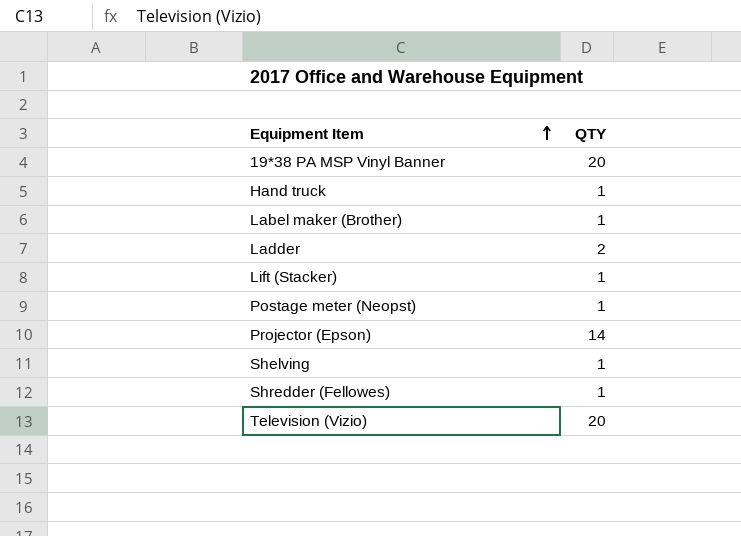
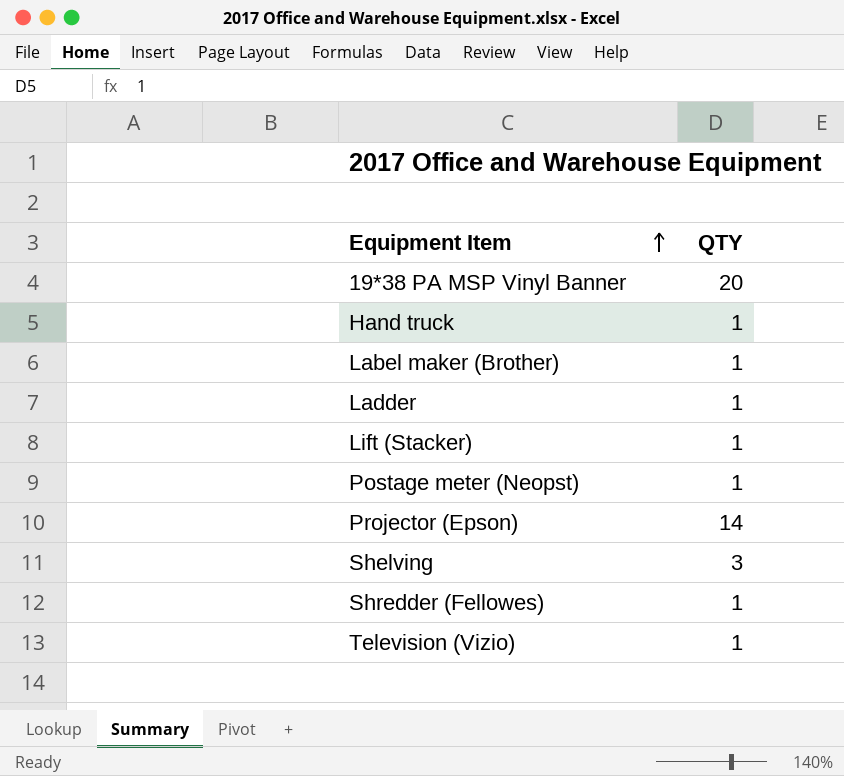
Ladder | QTY: 2 -> 1
Shelving | QTY: 1 -> 3
Television (Vizio) | QTY: 20 -> 1

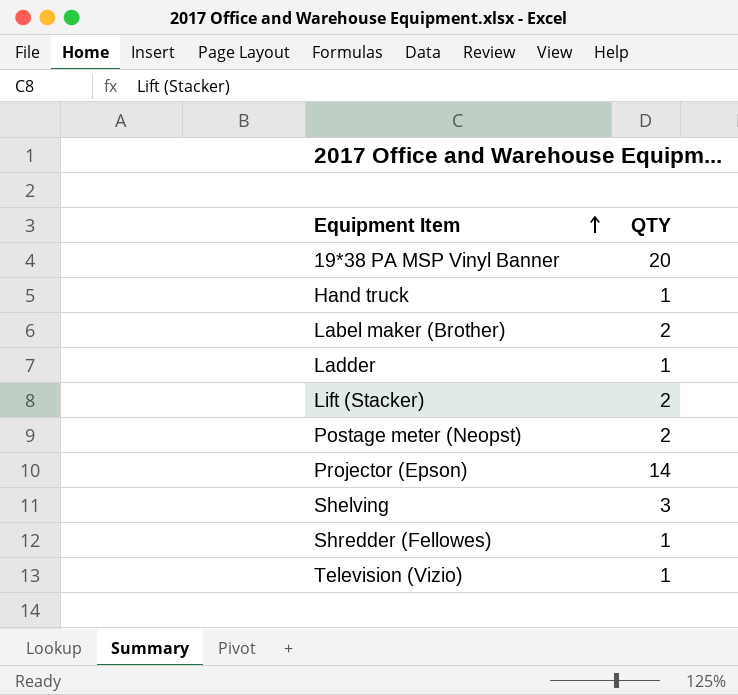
Label maker (Brother) | QTY: 1 -> 2
Lift (Stacker) | QTY: 1 -> 2
Postage meter (Neopst) | QTY: 1 -> 2

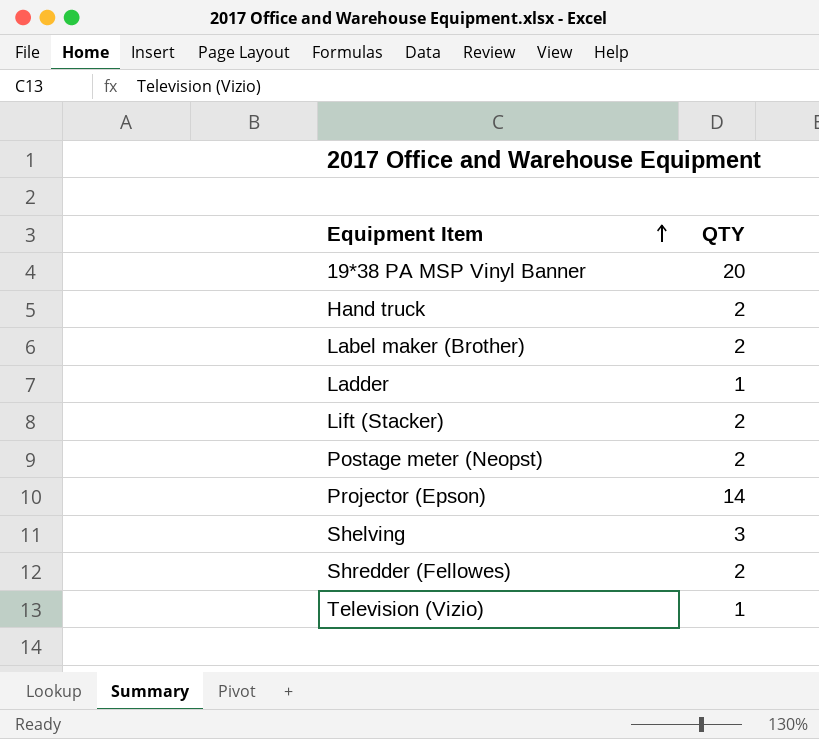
Hand truck | QTY: 1 -> 2
Shredder (Fellowes) | QTY: 1 -> 2

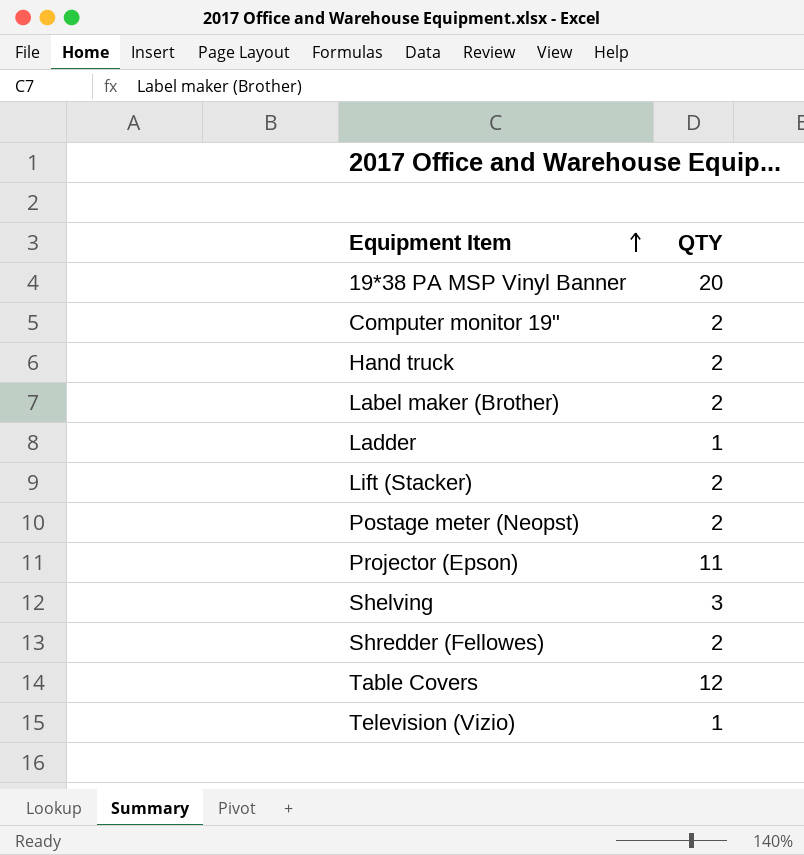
row Computer monitor 19": none -> 2
Projector (Epson) | QTY: 14 -> 11
row Table Covers: none -> 12

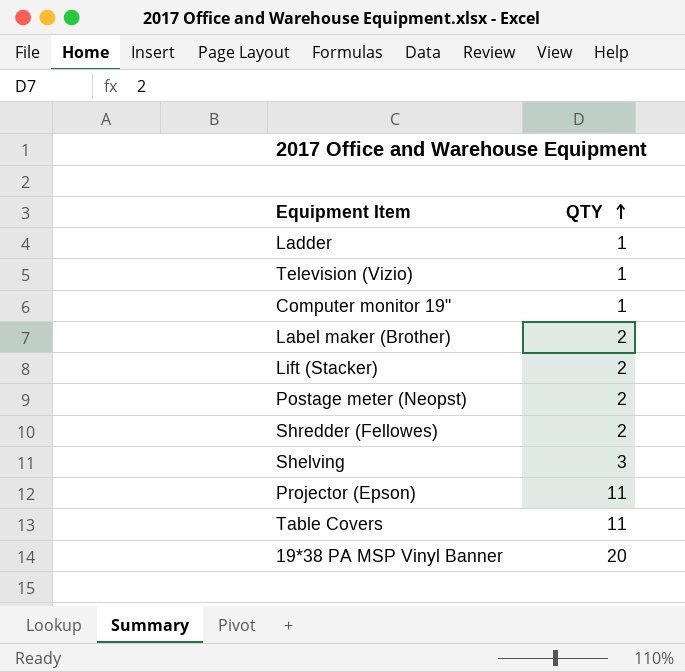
row order: Equipment Item ascending -> QTY ascending
row Hand truck: 2 -> none
Computer monitor 19" | QTY: 2 -> 1
Table Covers | QTY: 12 -> 11

